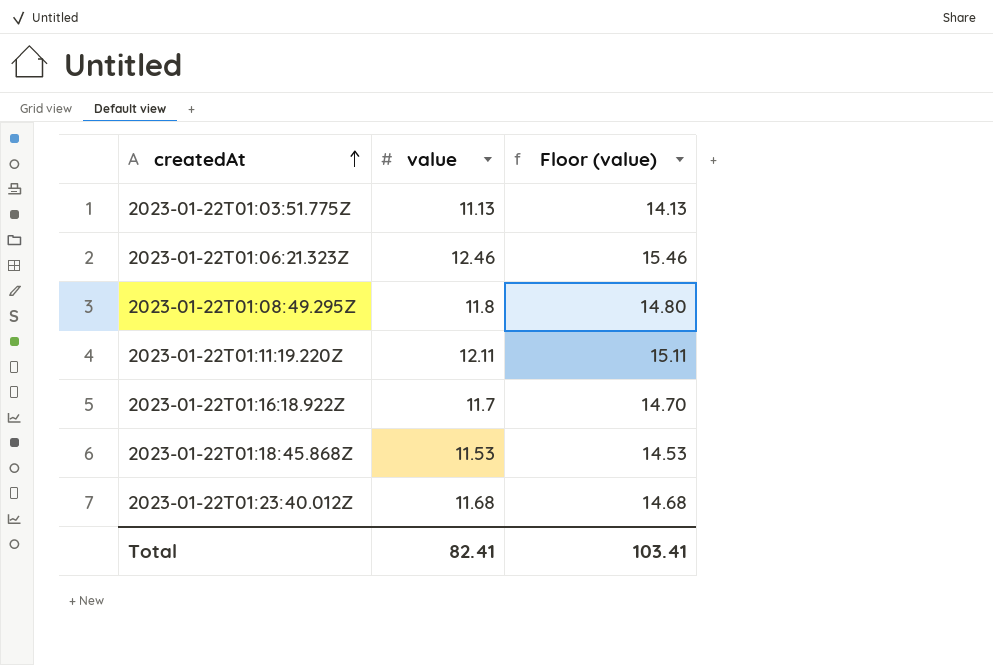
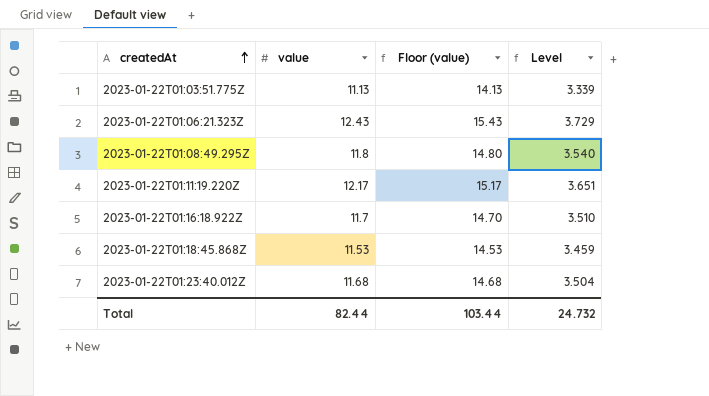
column Level | formula: none -> [value] * 0.3
2023-01-22T01:06:21.323Z | value: 12.46 -> 12.43
2023-01-22T01:06:21.323Z | Floor (value): 15.46 -> 15.43
2023-01-22T01:11:19.220Z | value: 12.11 -> 12.17
2023-01-22T01:11:19.220Z | Floor (value): 15.11 -> 15.17
Total | value: 82.41 -> 82.44
Total | Floor (value): 103.41 -> 103.44

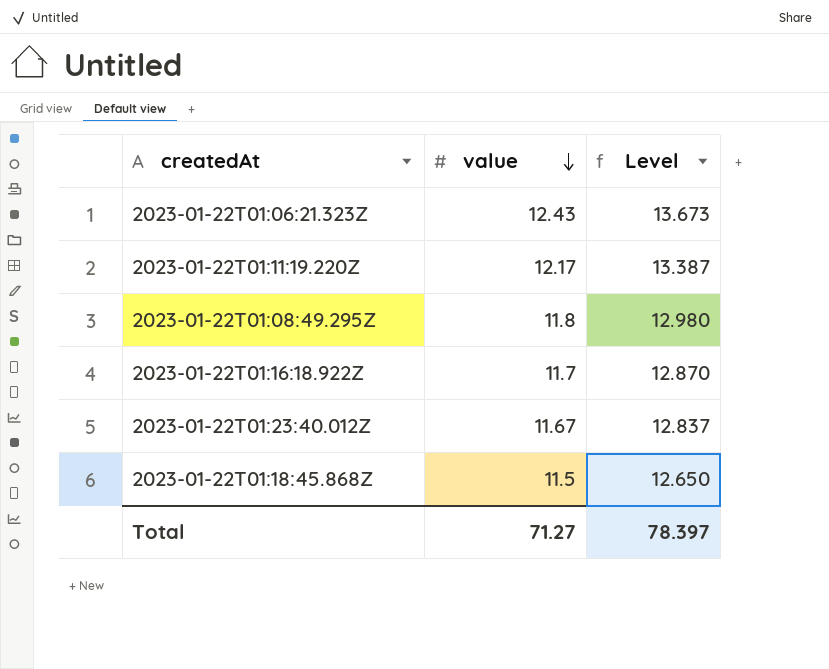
row order: createdAt ascending -> value descending
column Floor (value) | formula: [value] + 3 -> none
column Level | formula: [value] * 0.3 -> [value] * 1.1
row 2023-01-22T01:03:51.775Z: 11.13 | 14.13 | 3.339 -> none
2023-01-22T01:23:40.012Z | value: 11.68 -> 11.67
2023-01-22T01:18:45.868Z | value: 11.53 -> 11.5
Total | value: 82.44 -> 71.27
Total | Level: 24.732 -> 78.397

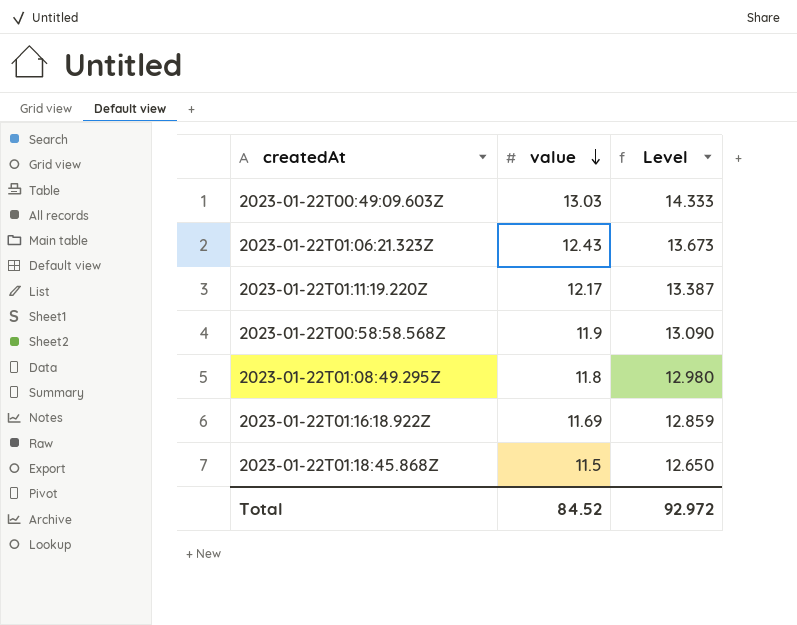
row 2023-01-22T01:23:40.012Z: 11.67 | 12.837 -> none
row 2023-01-22T00:49:09.603Z: none -> 13.03 | 14.333
row 2023-01-22T00:58:58.568Z: none -> 11.9 | 13.090
2023-01-22T01:16:18.922Z | value: 11.7 -> 11.69
2023-01-22T01:16:18.922Z | Level: 12.870 -> 12.859
Total | value: 71.27 -> 84.52
Total | Level: 78.397 -> 92.972

